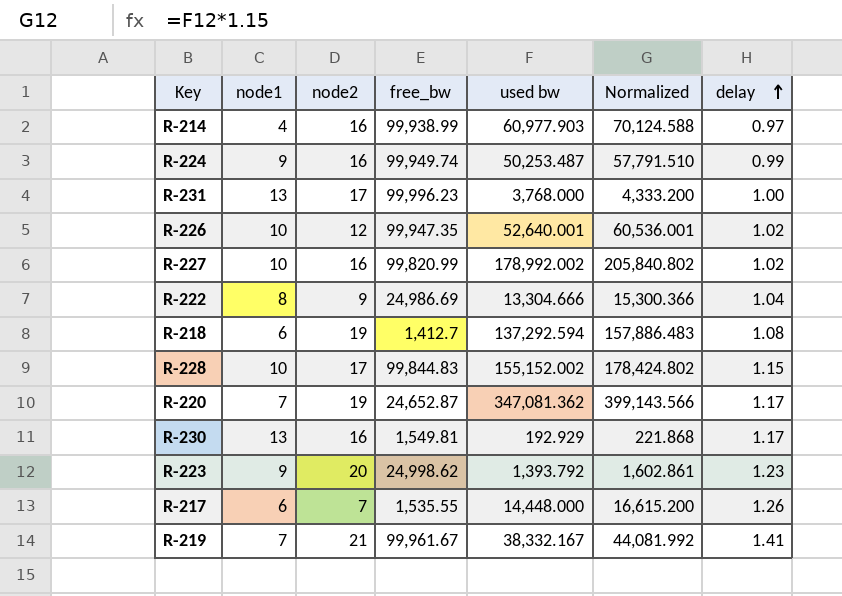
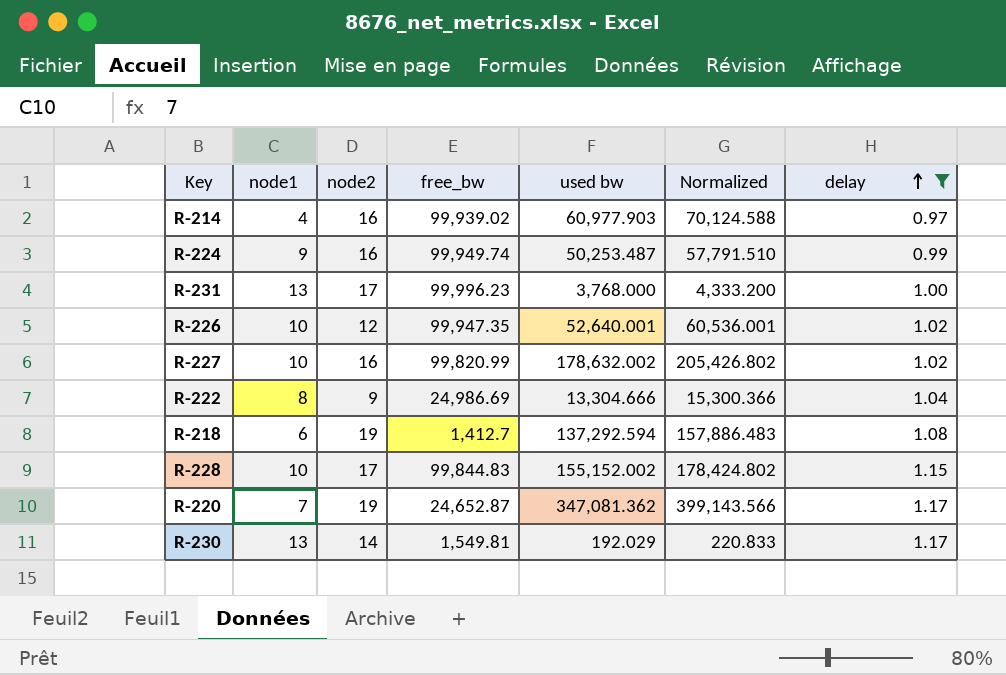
filter: none -> delay <= 1.17
R-214 | free_bw: 99,938.99 -> 99,939.02
R-227 | used bw: 178,992.002 -> 178,632.002
R-227 | Normalized: 205,840.802 -> 205,426.802
R-230 | node2: 16 -> 14
R-230 | used bw: 192.929 -> 192.029
R-230 | Normalized: 221.868 -> 220.833

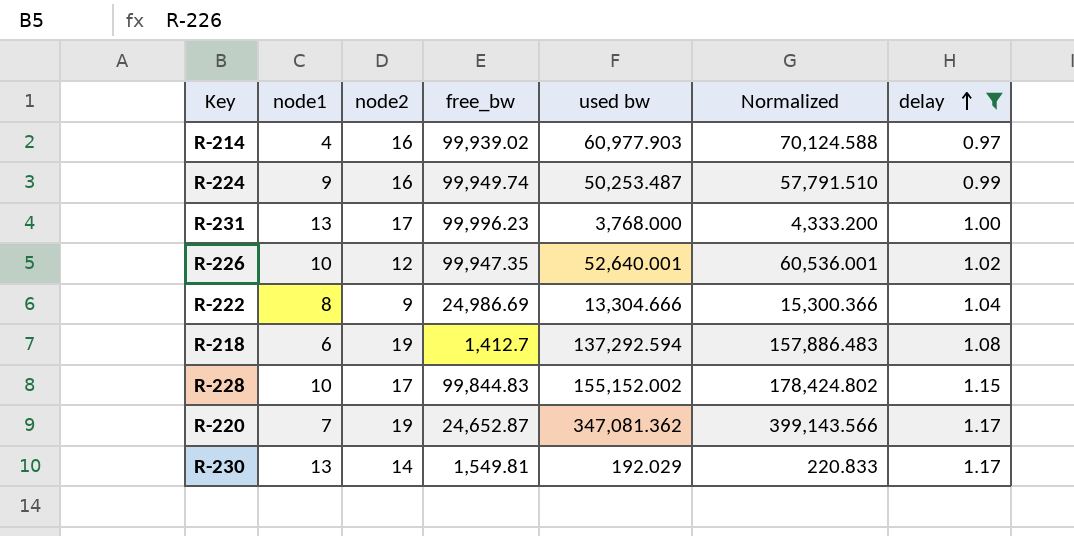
row R-227: 10 | 16 | 99,820.99 | 178,632.002 | 205,426.802 | 1.02 -> none

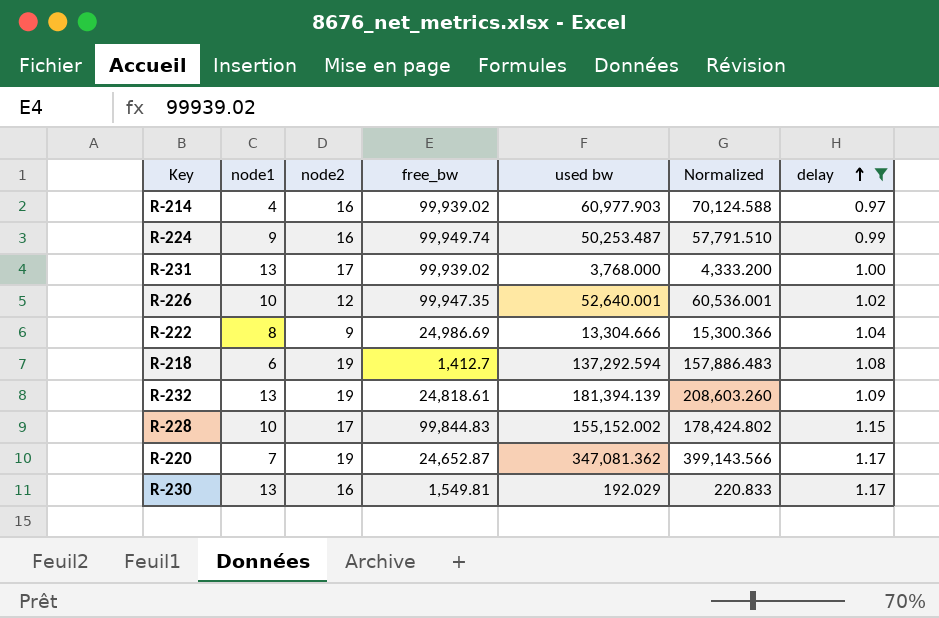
R-231 | free_bw: 99,996.23 -> 99,939.02
row R-232: none -> 13 | 19 | 24,818.61 | 181,394.139 | 208,603.260 | 1.09
R-230 | node2: 14 -> 16

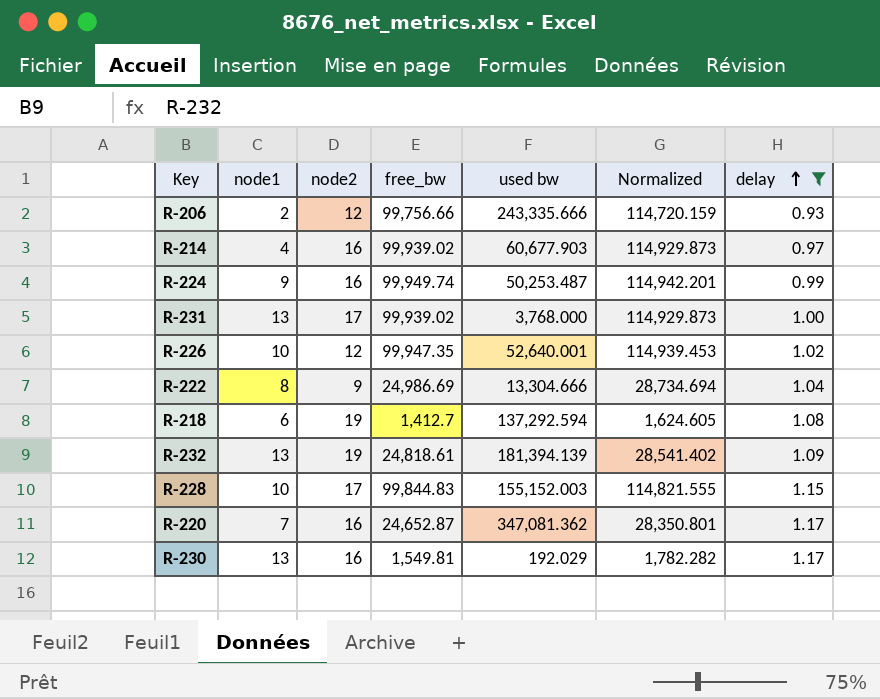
column Normalized | formula: [used bw] * 1.15 -> [free_bw] * 1.15
row R-206: none -> 2 | 12 | 99,756.66 | 243,335.666 | 114,720.159 | 0.93
R-214 | used bw: 60,977.903 -> 60,677.903
R-228 | used bw: 155,152.002 -> 155,152.003
R-220 | node2: 19 -> 16

